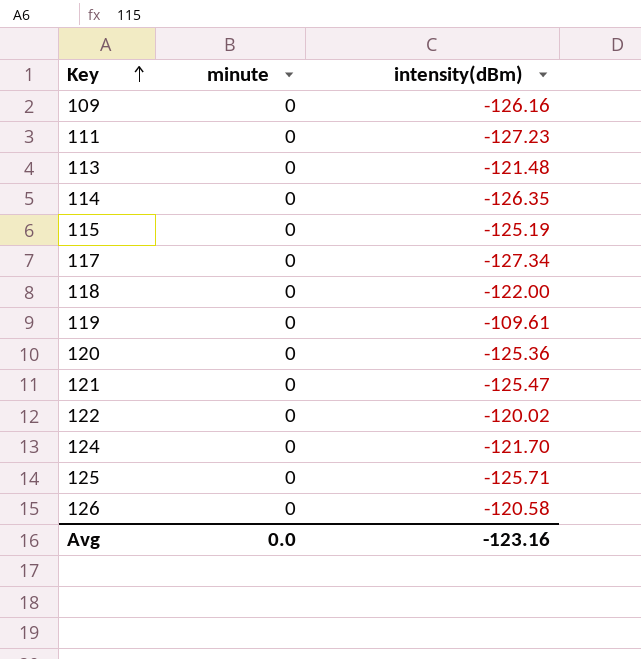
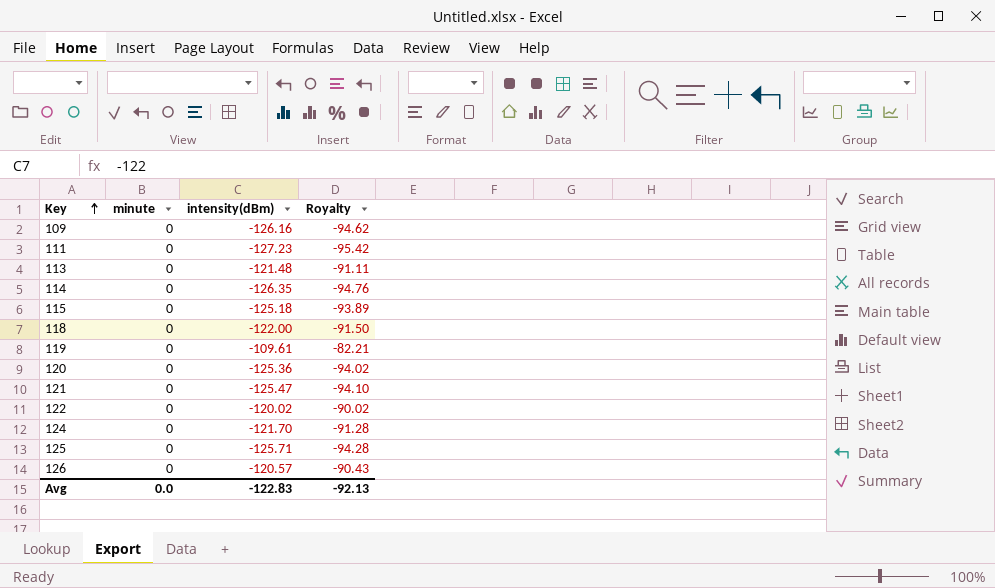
column Royalty | formula: none -> [intensity(dBm)] * 0.75
row 117: 0 | -127.34 -> none
115 | intensity(dBm): -125.19 -> -125.18
126 | intensity(dBm): -120.58 -> -120.57
Avg | intensity(dBm): -123.16 -> -122.83

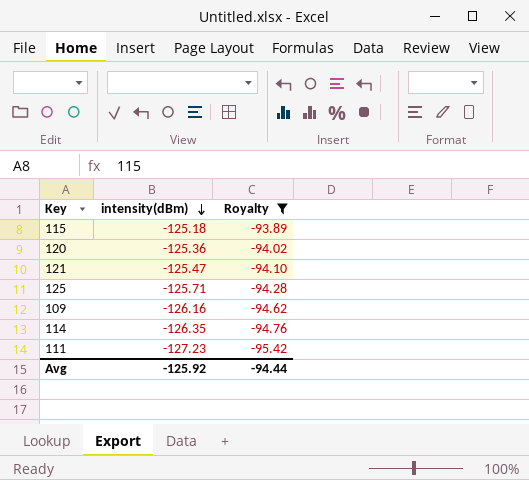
filter: none -> Royalty <= -93.89
row order: Key ascending -> intensity(dBm) descending
column minute | position: 2 -> none
Avg | intensity(dBm): -122.83 -> -125.92
Avg | Royalty: -92.13 -> -94.44

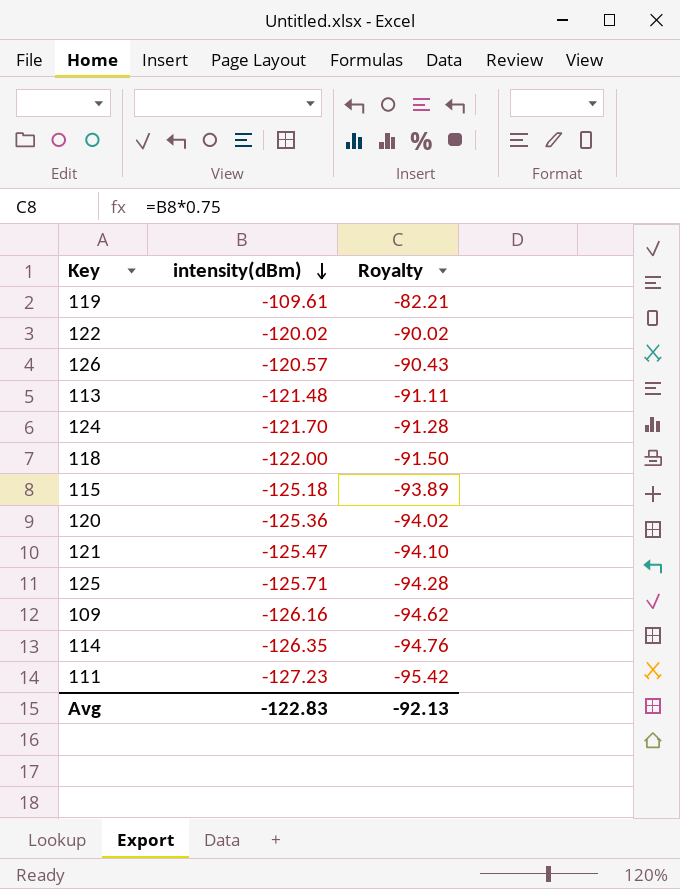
filter: Royalty <= -93.89 -> none
Avg | intensity(dBm): -125.92 -> -122.83
Avg | Royalty: -94.44 -> -92.13

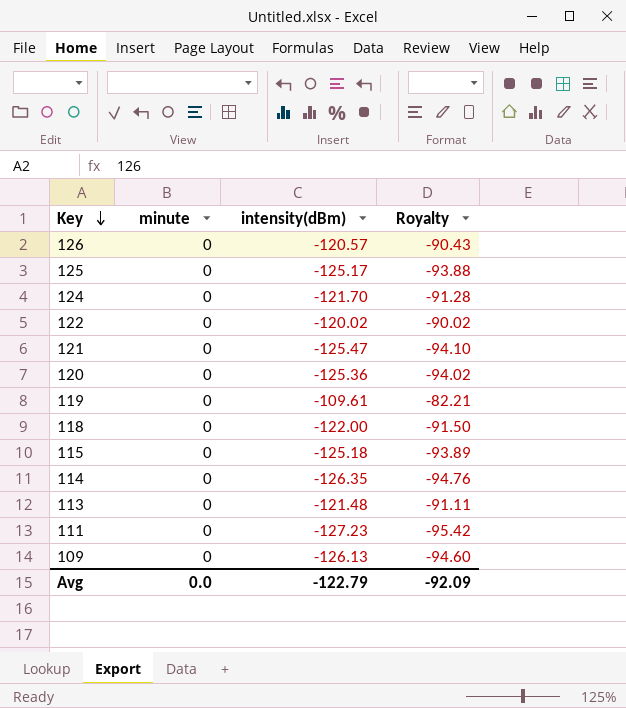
row order: intensity(dBm) descending -> Key descending
column minute | position: none -> 2
125 | intensity(dBm): -125.71 -> -125.17
125 | Royalty: -94.28 -> -93.88
109 | intensity(dBm): -126.16 -> -126.13
109 | Royalty: -94.62 -> -94.60
Avg | intensity(dBm): -122.83 -> -122.79
Avg | Royalty: -92.13 -> -92.09

